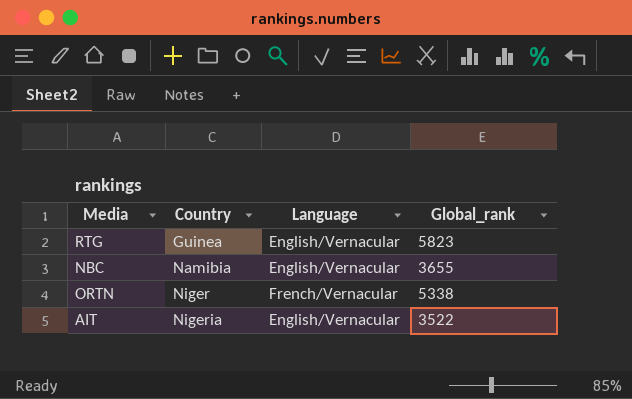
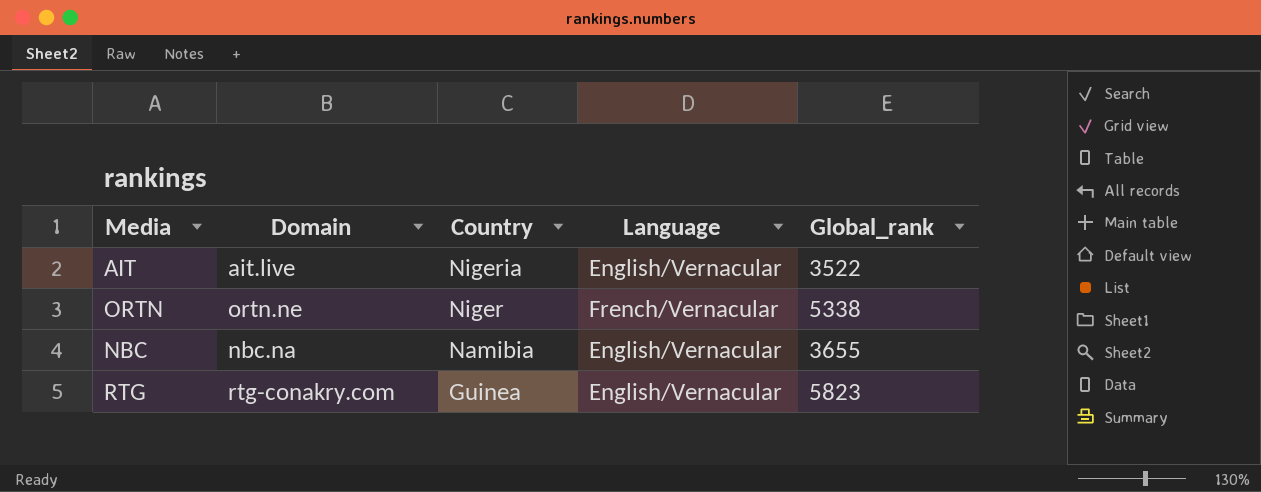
row order: Country ascending -> Country descending
column Domain | position: none -> 2

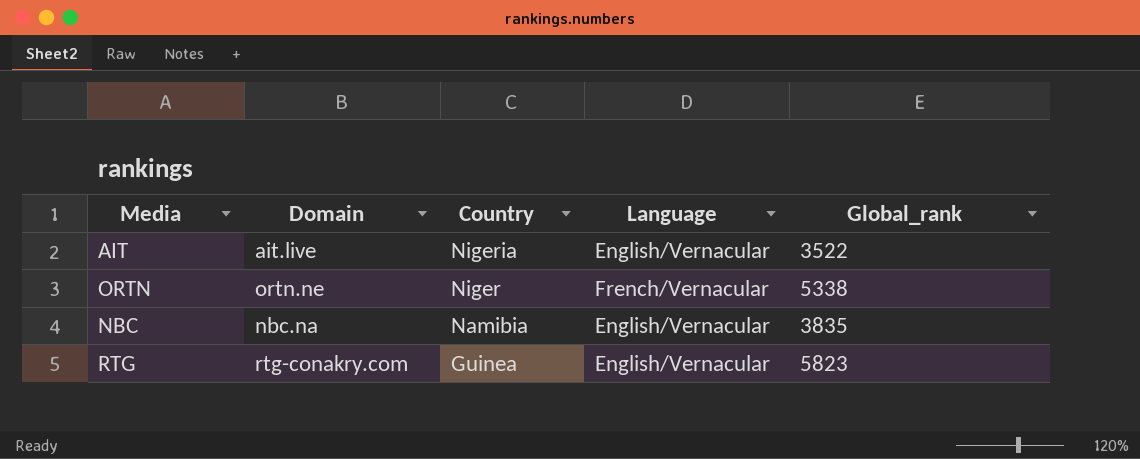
NBC | Global_rank: 3655 -> 3835

